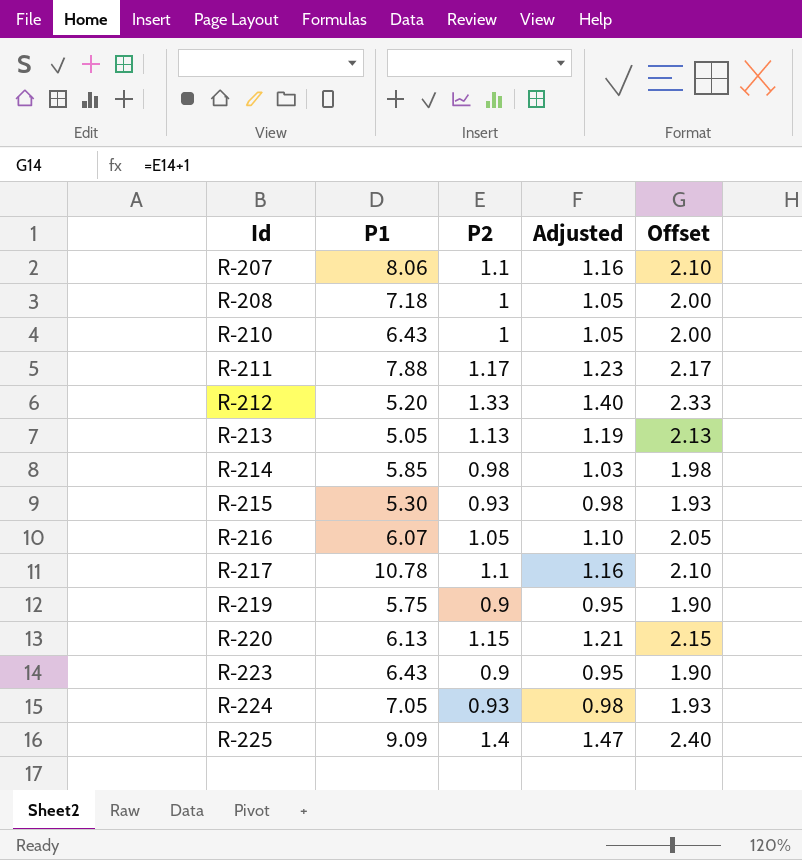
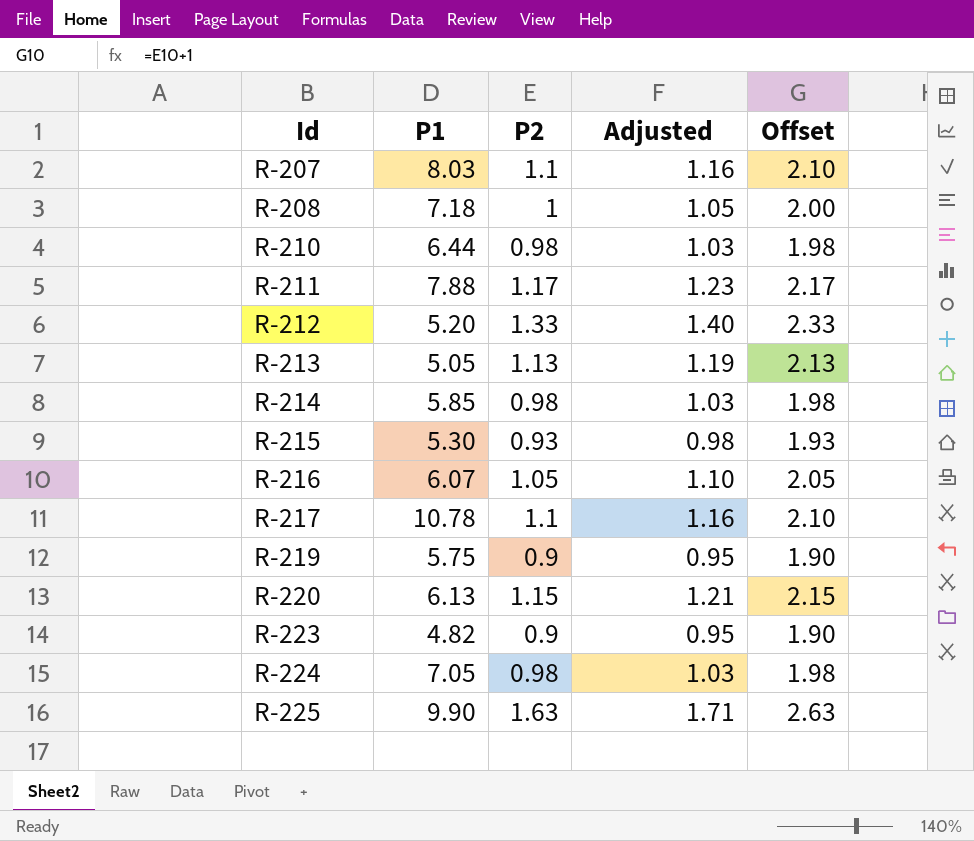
R-207 | P1: 8.06 -> 8.03
R-210 | P1: 6.43 -> 6.44
R-210 | P2: 1 -> 0.98
R-210 | Adjusted: 1.05 -> 1.03
R-210 | Offset: 2.00 -> 1.98
R-223 | P1: 6.43 -> 4.82
R-224 | P2: 0.93 -> 0.98
R-224 | Adjusted: 0.98 -> 1.03
R-224 | Offset: 1.93 -> 1.98
R-225 | P1: 9.09 -> 9.90
R-225 | P2: 1.4 -> 1.63
R-225 | Adjusted: 1.47 -> 1.71
R-225 | Offset: 2.40 -> 2.63

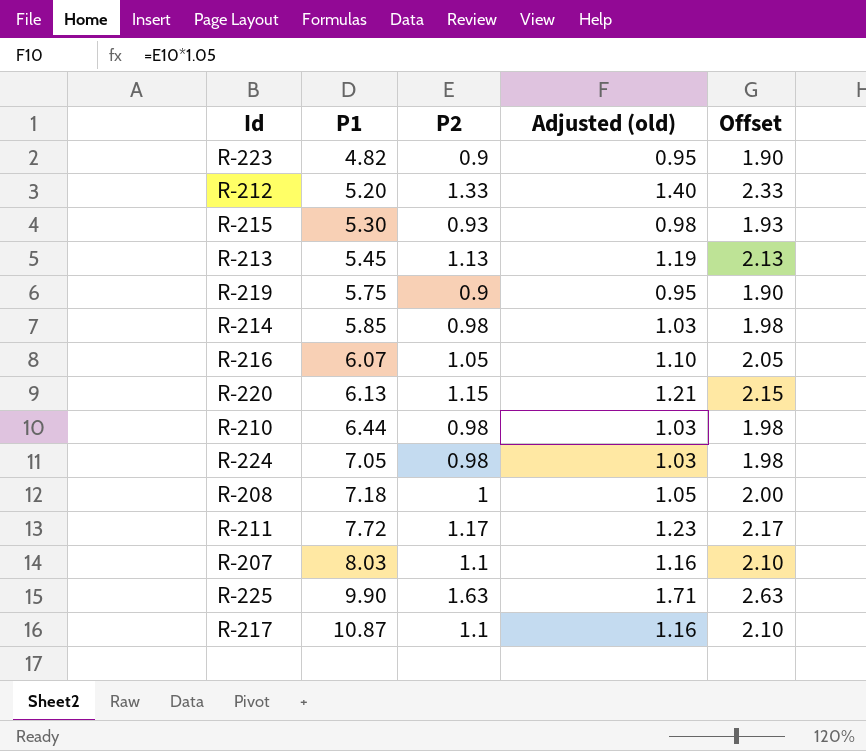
row order: Id ascending -> P1 ascending
column name: Adjusted -> Adjusted (old)
R-213 | P1: 5.05 -> 5.45
R-211 | P1: 7.88 -> 7.72
R-217 | P1: 10.78 -> 10.87

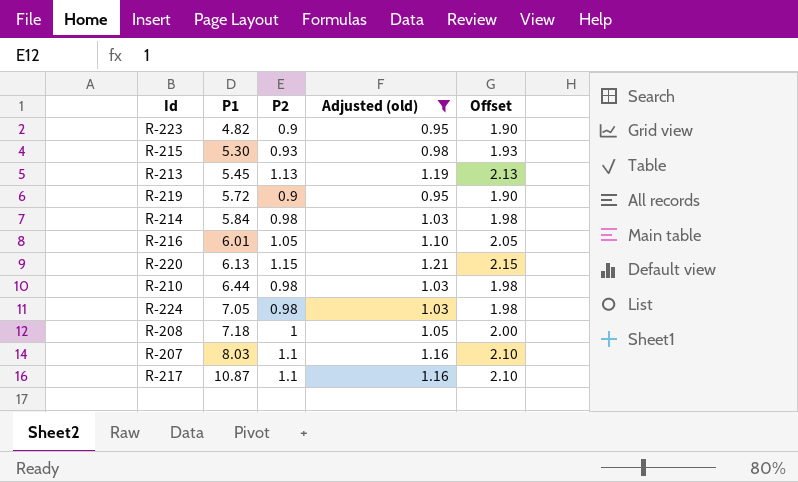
filter: none -> Adjusted (old) <= 1.21
R-219 | P1: 5.75 -> 5.72
R-214 | P1: 5.85 -> 5.84
R-216 | P1: 6.07 -> 6.01

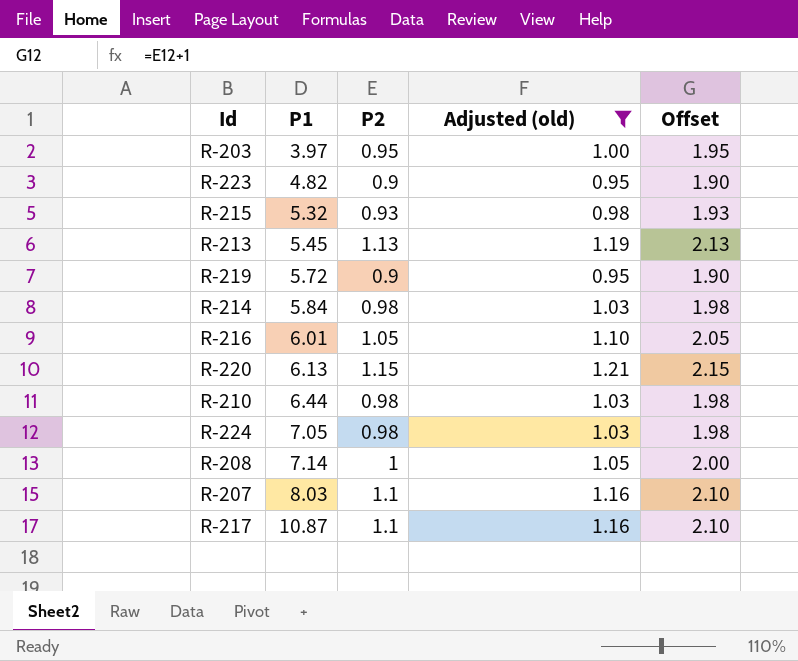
row R-203: none -> 3.97 | 0.95 | 1.00 | 1.95
R-215 | P1: 5.30 -> 5.32
R-208 | P1: 7.18 -> 7.14

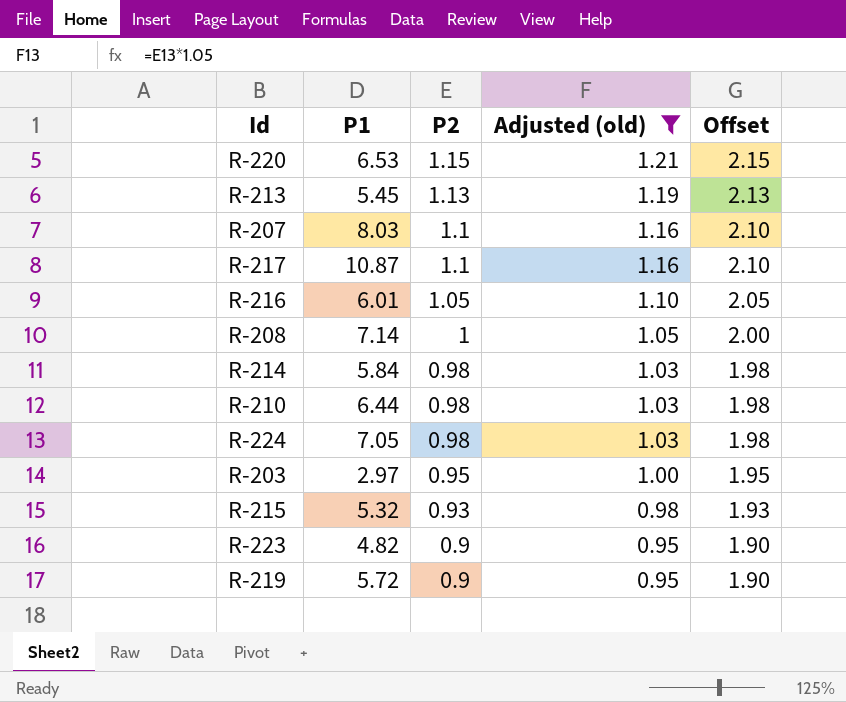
row order: P1 ascending -> P2 descending
R-220 | P1: 6.13 -> 6.53
R-203 | P1: 3.97 -> 2.97

